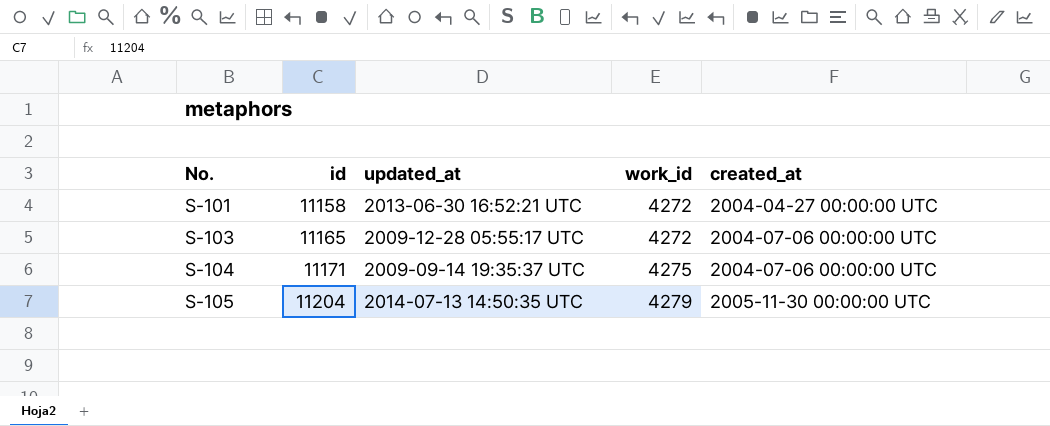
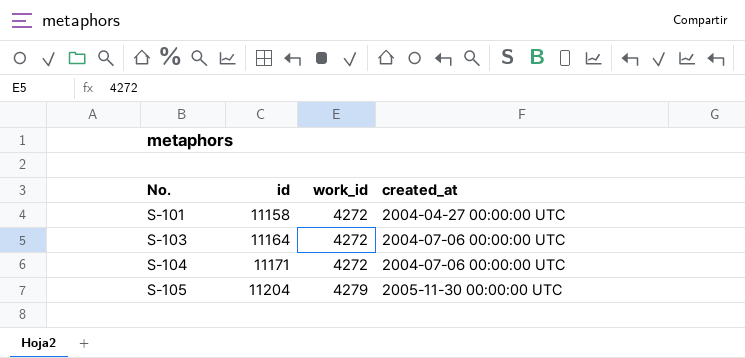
column updated_at | position: 3 -> none
S-103 | id: 11165 -> 11164
S-104 | work_id: 4275 -> 4272

